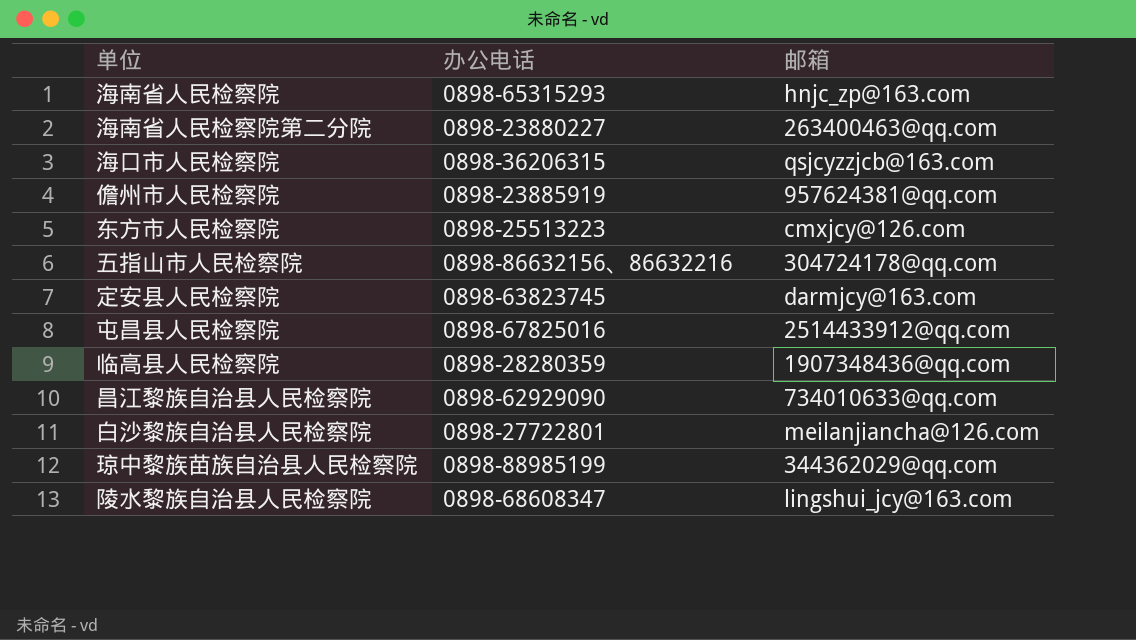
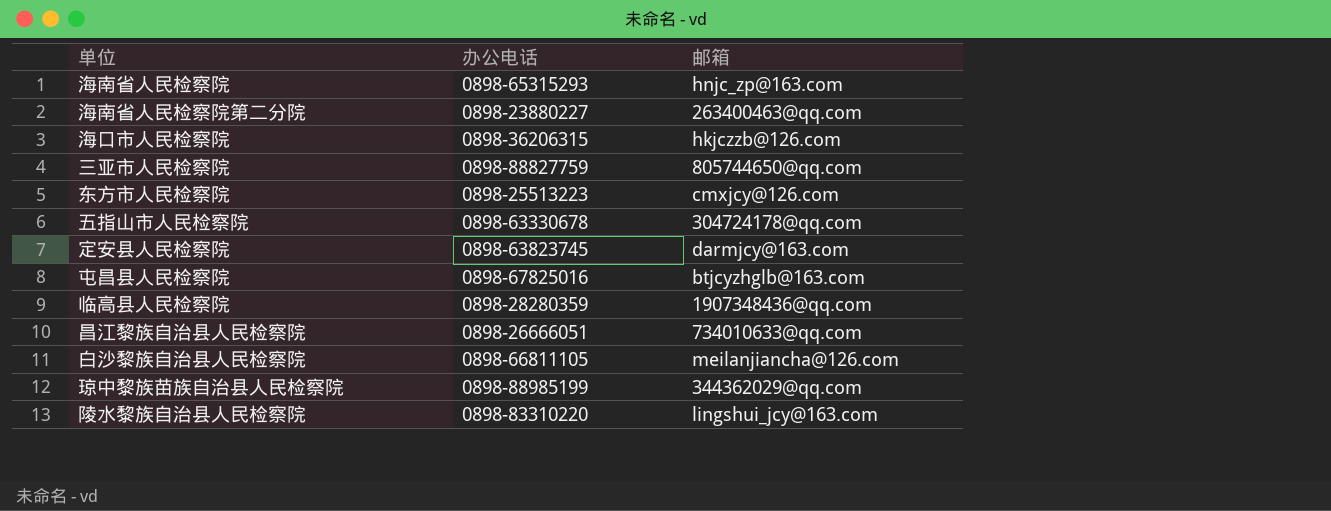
row 儋州市人民检察院: 0898-23885919 | 957624381@qq.com -> none
海口市人民检察院 | 邮箱: qsjcyzzjcb@163.com -> hkjczzb@126.com
row 三亚市人民检察院: none -> 0898-88827759 | 805744650@qq.com
五指山市人民检察院 | 办公电话: 0898-86632156、86632216 -> 0898-63330678
屯昌县人民检察院 | 邮箱: 2514433912@qq.com -> btjcyzhglb@163.com
昌江黎族自治县人民检察院 | 办公电话: 0898-62929090 -> 0898-26666051
白沙黎族自治县人民检察院 | 办公电话: 0898-27722801 -> 0898-66811105
陵水黎族自治县人民检察院 | 办公电话: 0898-68608347 -> 0898-83310220

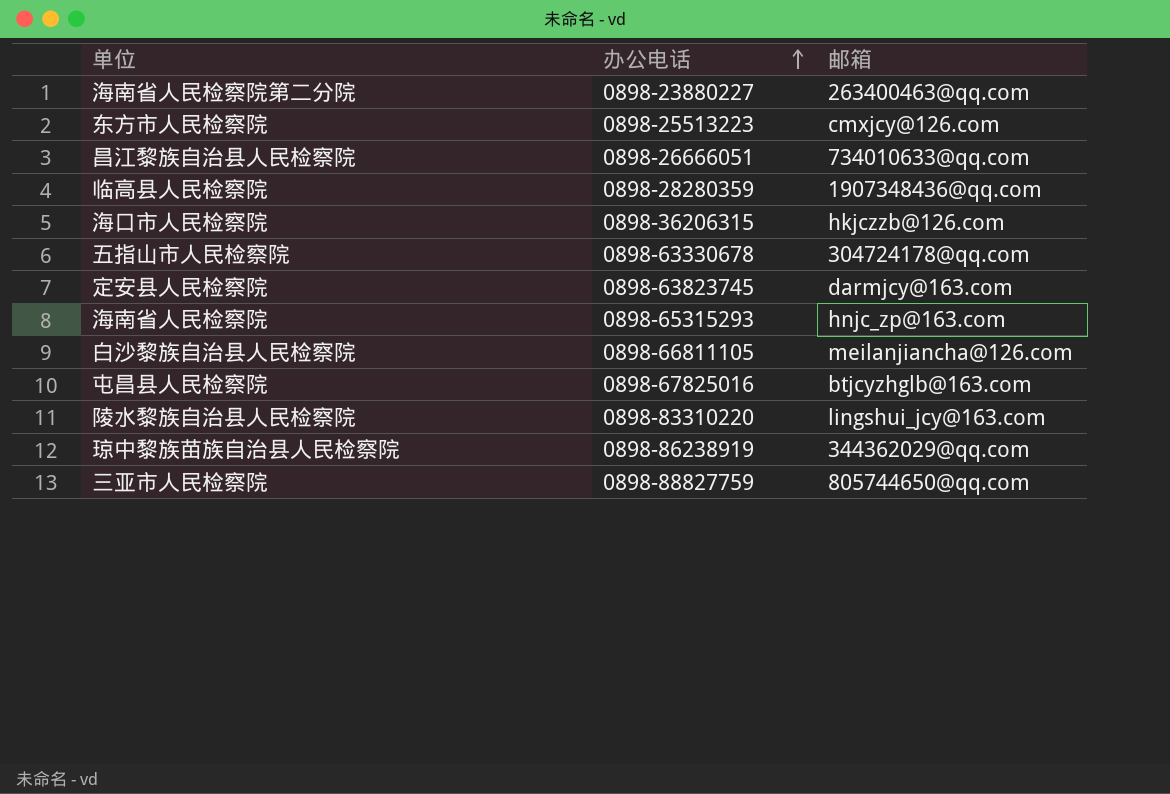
row order: none -> 办公电话 ascending
琼中黎族苗族自治县人民检察院 | 办公电话: 0898-88985199 -> 0898-86238919

